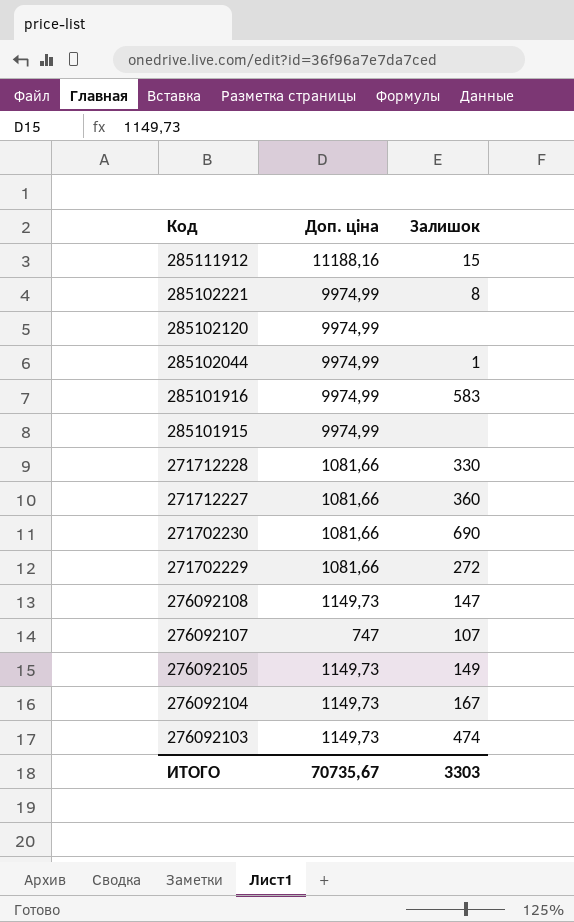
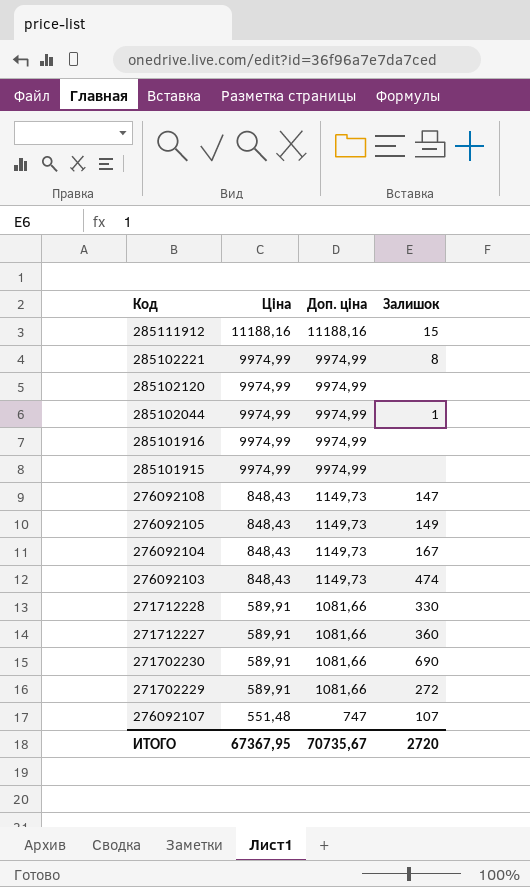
row order: none -> Ціна descending
column Ціна | position: none -> 2
285101916 | Залишок: 583 -> none
ИТОГО | Залишок: 3303 -> 2720

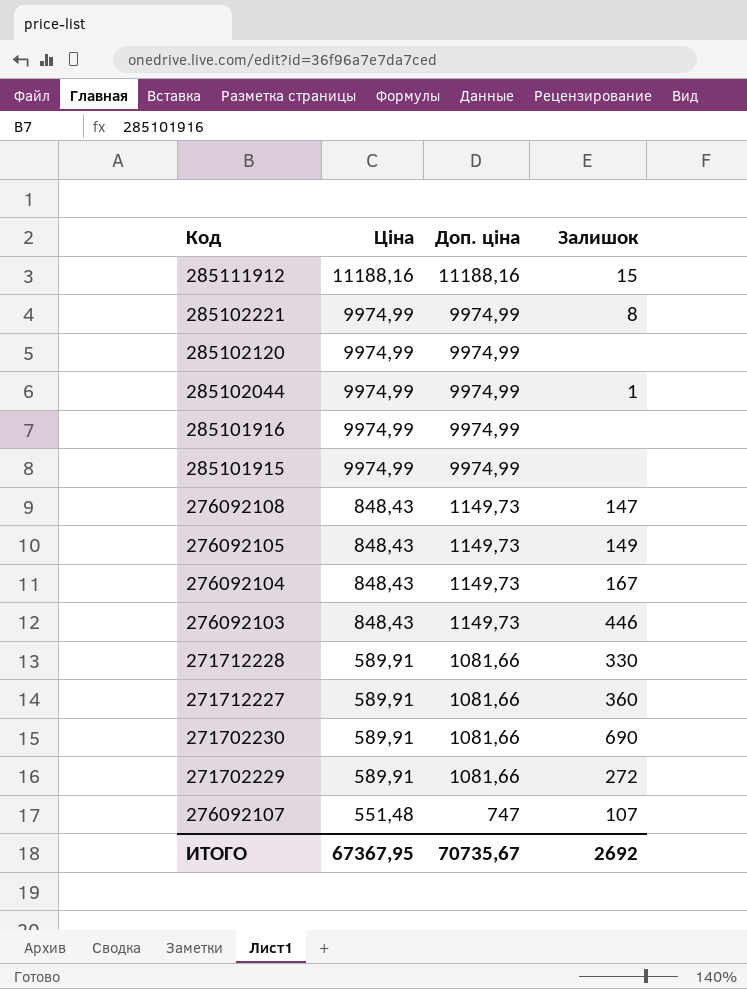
276092103 | Залишок: 474 -> 446
ИТОГО | Залишок: 2720 -> 2692

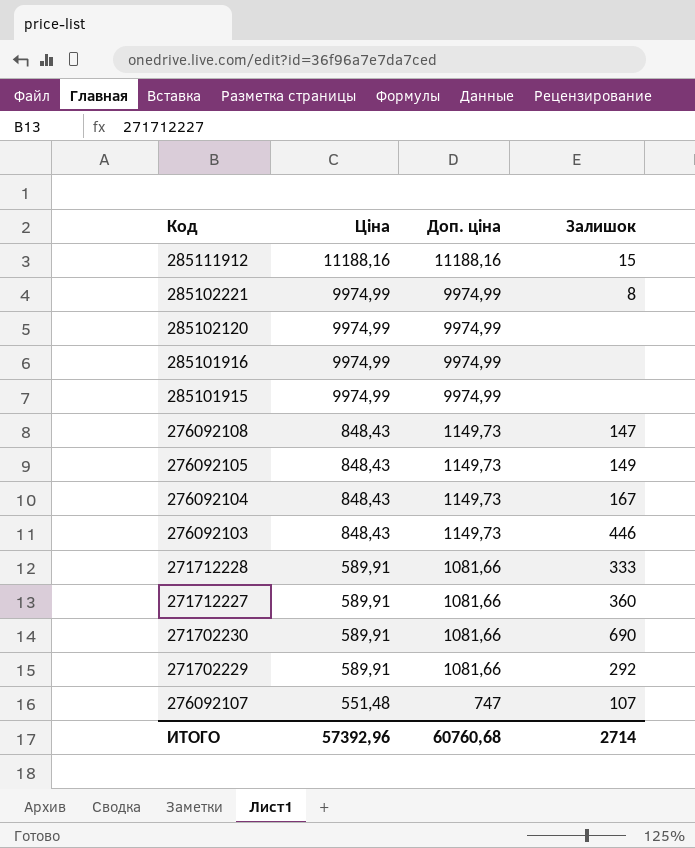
row 285102044: 9974,99 | 9974,99 | 1 -> none
271712228 | Залишок: 330 -> 333
271702229 | Залишок: 272 -> 292
ИТОГО | Ціна: 67367,95 -> 57392,96
ИТОГО | Доп. ціна: 70735,67 -> 60760,68
ИТОГО | Залишок: 2692 -> 2714

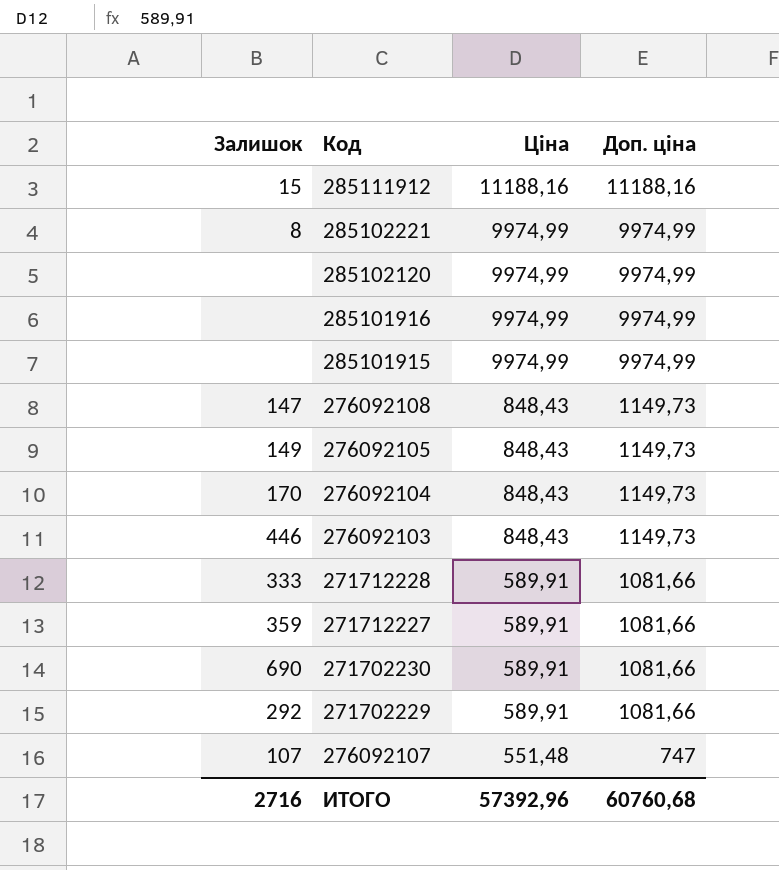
column Залишок | position: 4 -> 1
276092104 | Залишок: 167 -> 170
271712227 | Залишок: 360 -> 359
ИТОГО | Залишок: 2714 -> 2716

